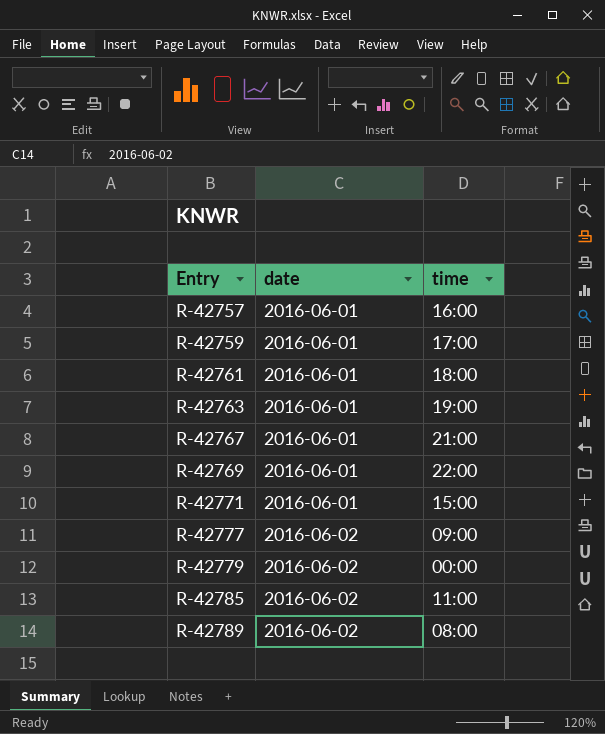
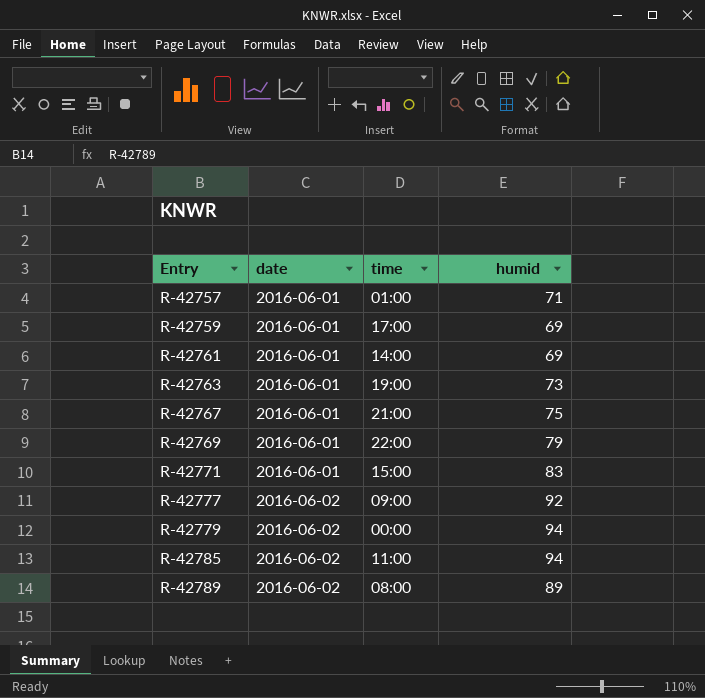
column humid | position: none -> 4
R-42757 | time: 16:00 -> 01:00
R-42761 | time: 18:00 -> 14:00

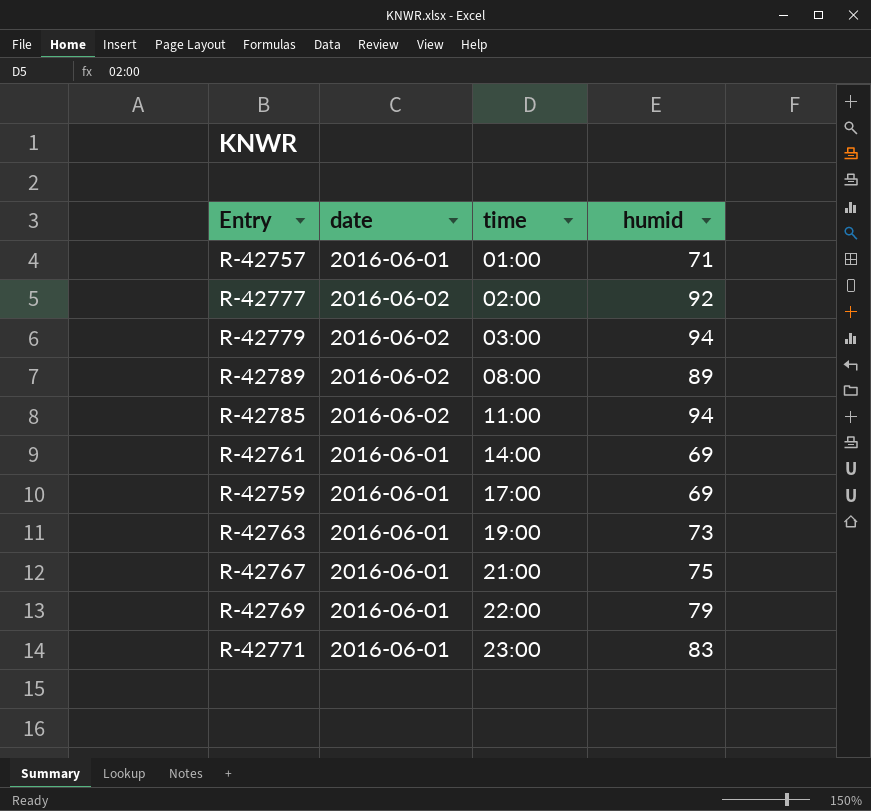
row order: Entry ascending -> time ascending
R-42777 | time: 09:00 -> 02:00
R-42779 | time: 00:00 -> 03:00
R-42771 | time: 15:00 -> 23:00

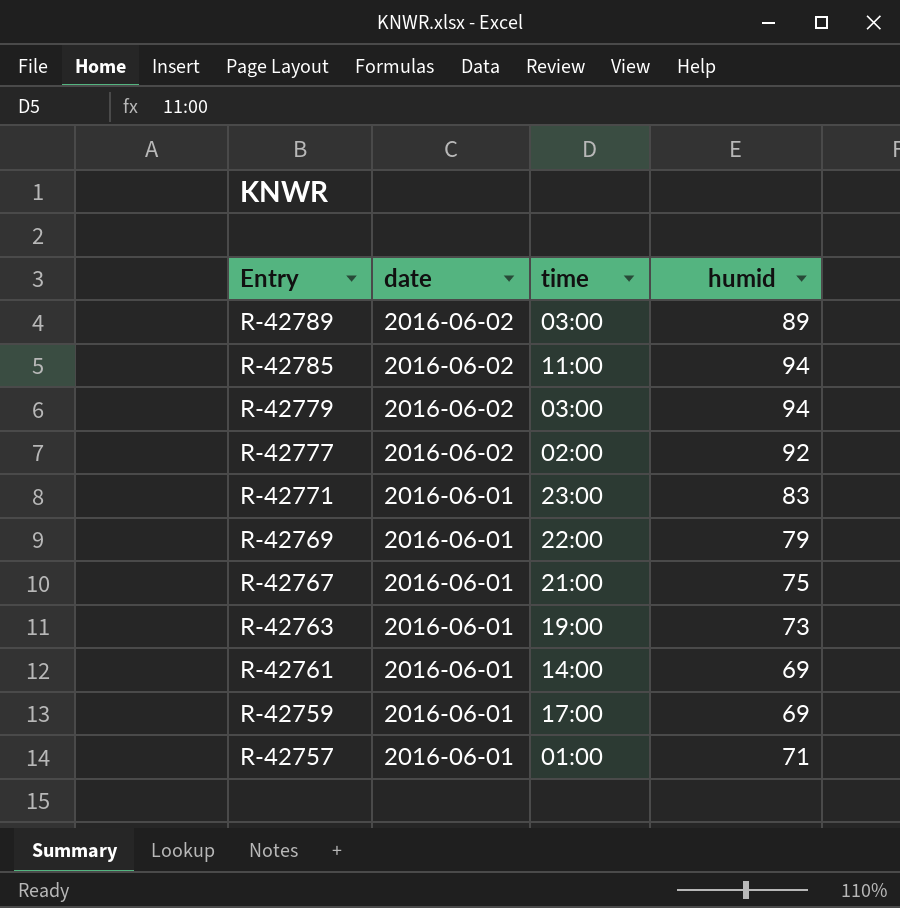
row order: time ascending -> Entry descending
R-42789 | time: 08:00 -> 03:00

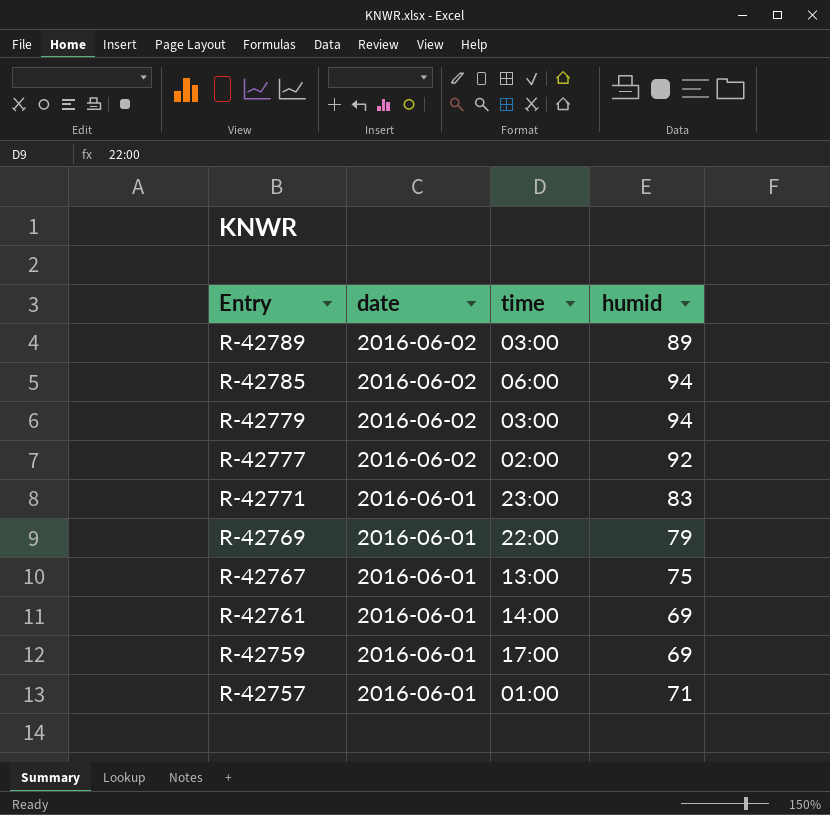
row R-42763: 2016-06-01 | 19:00 | 73 -> none
R-42785 | time: 11:00 -> 06:00
R-42767 | time: 21:00 -> 13:00

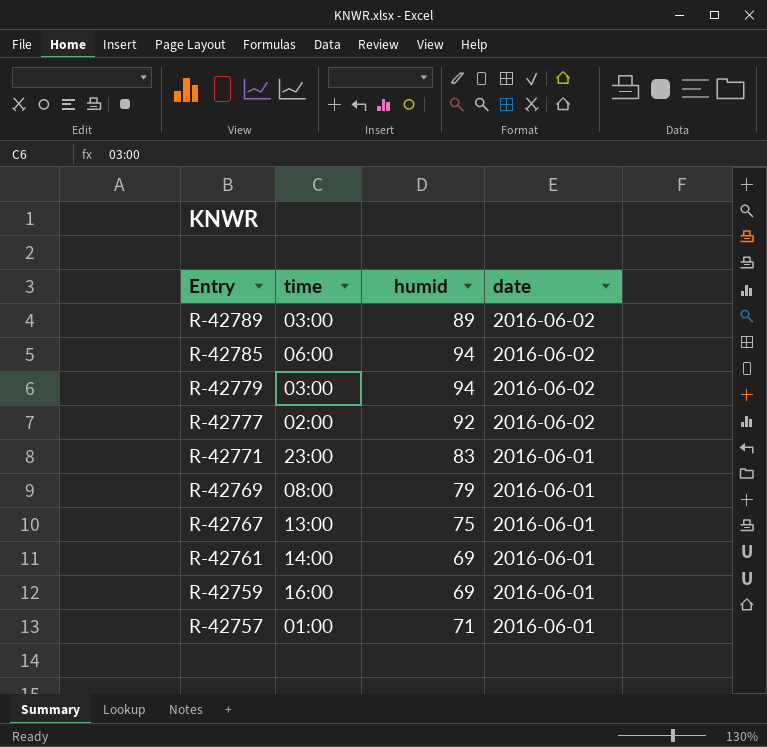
column date | position: 2 -> 4
R-42769 | time: 22:00 -> 08:00
R-42759 | time: 17:00 -> 16:00

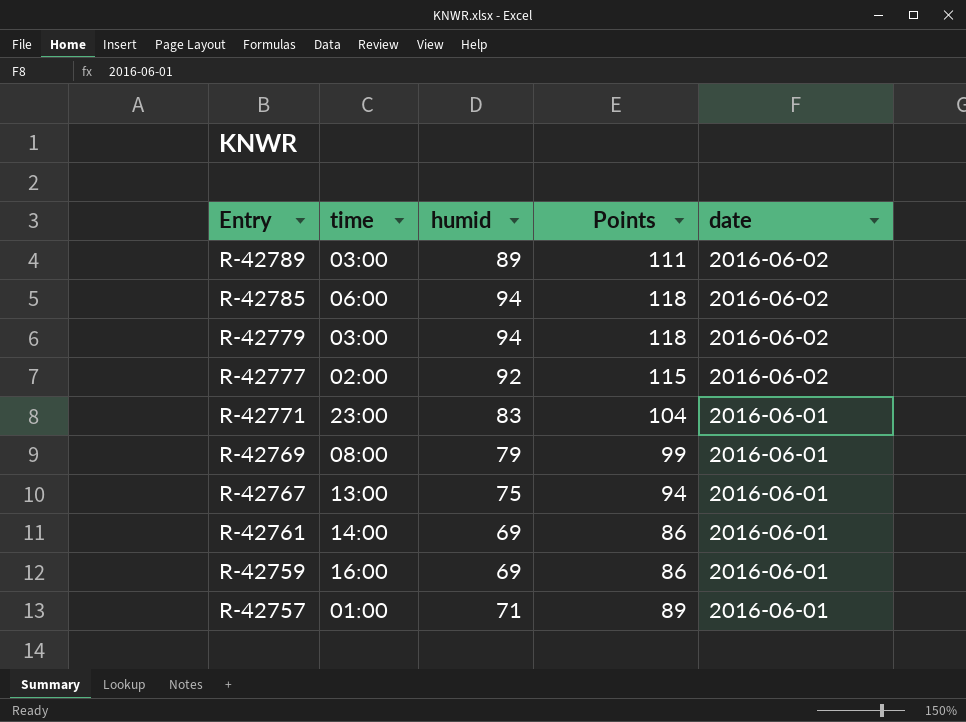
column Points | formula: none -> [humid] * 1.25

